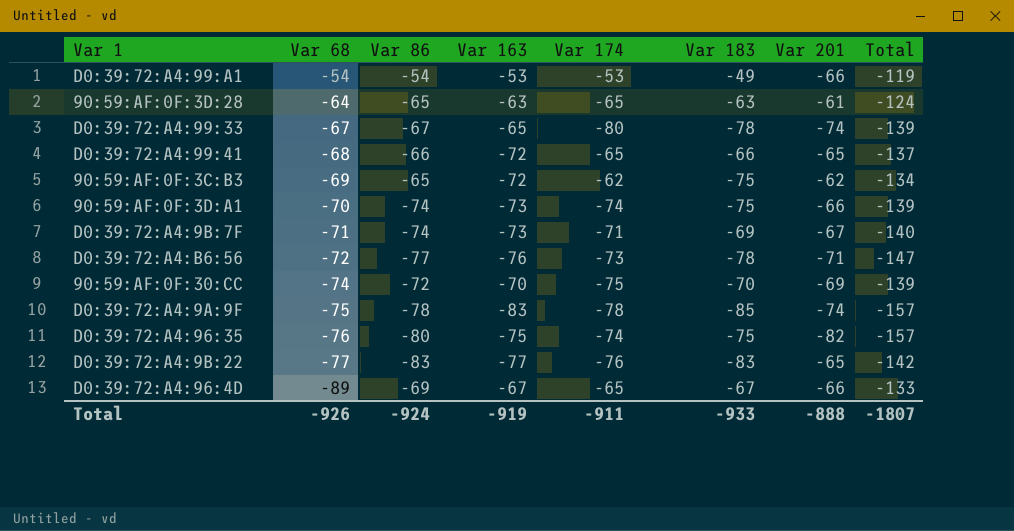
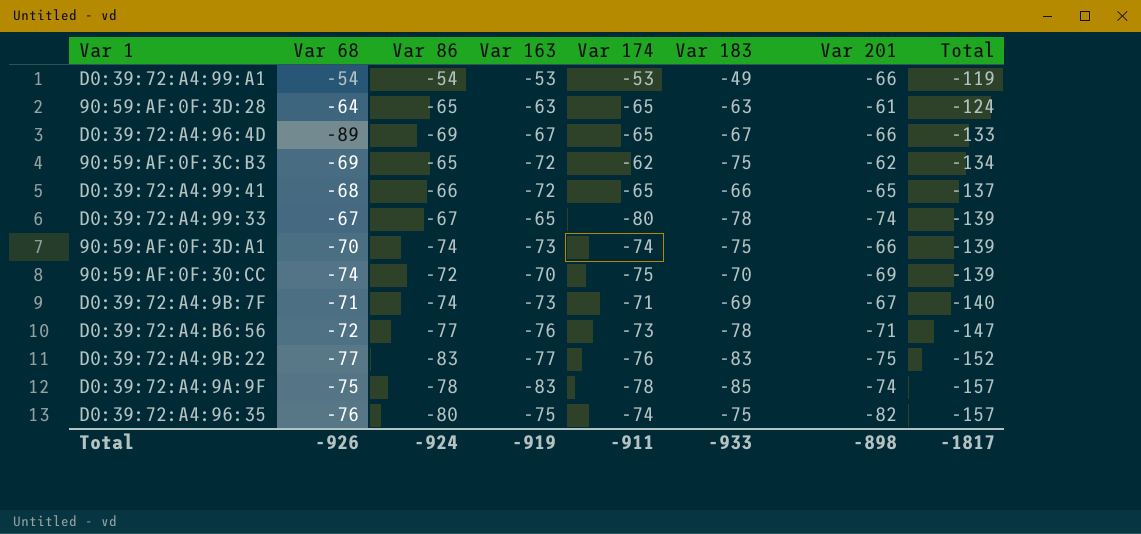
row order: Var 68 descending -> Total descending
D0:39:72:A4:9B:22 | Var 201: -65 -> -75
D0:39:72:A4:9B:22 | Total: -142 -> -152
Total | Var 201: -888 -> -898
Total | Total: -1807 -> -1817

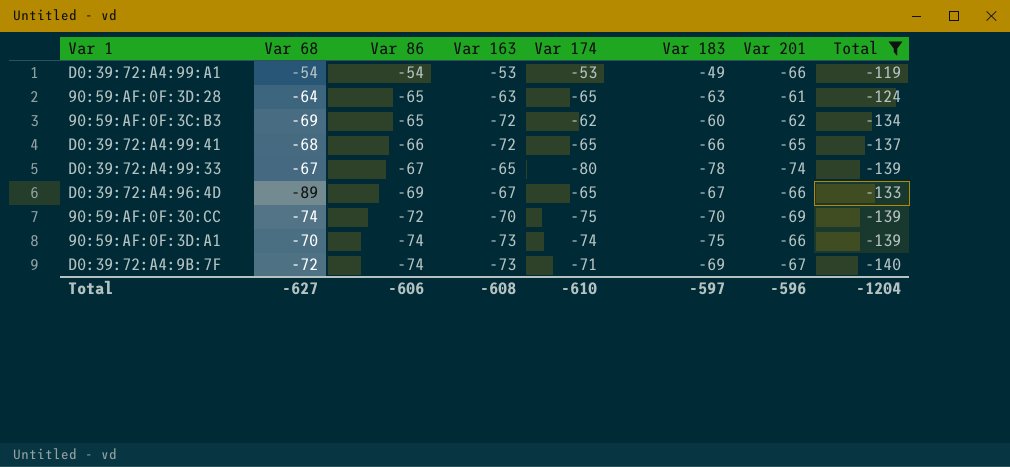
filter: none -> Total >= -140
row order: Total descending -> Var 86 descending
90:59:AF:0F:3C:B3 | Var 183: -75 -> -60
D0:39:72:A4:9B:7F | Var 68: -71 -> -72
Total | Var 68: -926 -> -627
Total | Var 86: -924 -> -606
Total | Var 163: -919 -> -608
Total | Var 174: -911 -> -610
Total | Var 183: -933 -> -597
Total | Var 201: -898 -> -596
Total | Total: -1817 -> -1204

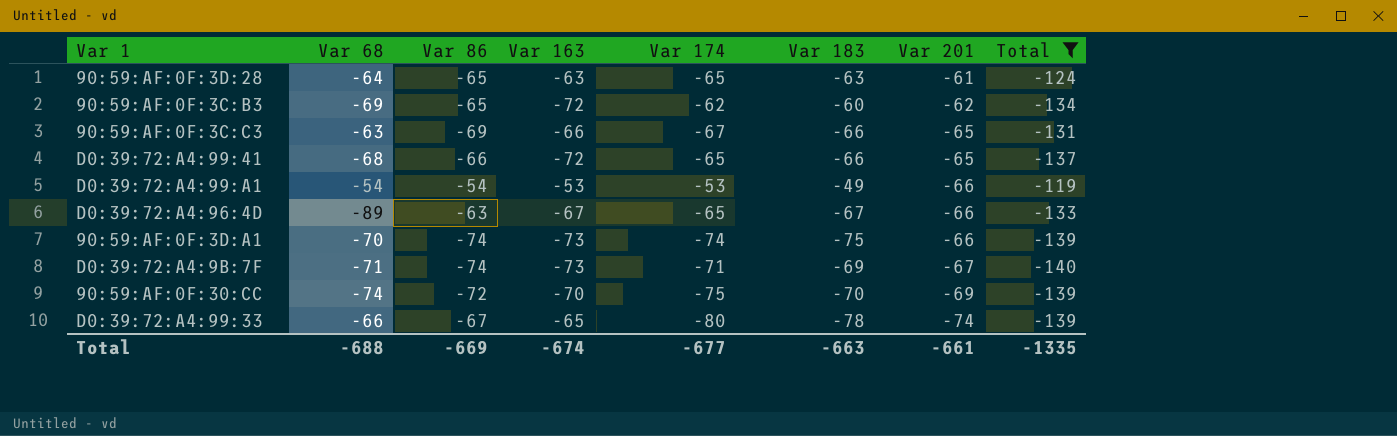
row order: Var 86 descending -> Var 201 descending
row 90:59:AF:0F:3C:C3: none -> -63 | -69 | -66 | -67 | -66 | -65 | -131
D0:39:72:A4:96:4D | Var 86: -69 -> -63
D0:39:72:A4:9B:7F | Var 68: -72 -> -71
D0:39:72:A4:99:33 | Var 68: -67 -> -66
Total | Var 68: -627 -> -688
Total | Var 86: -606 -> -669
Total | Var 163: -608 -> -674
Total | Var 174: -610 -> -677
Total | Var 183: -597 -> -663
Total | Var 201: -596 -> -661
Total | Total: -1204 -> -1335

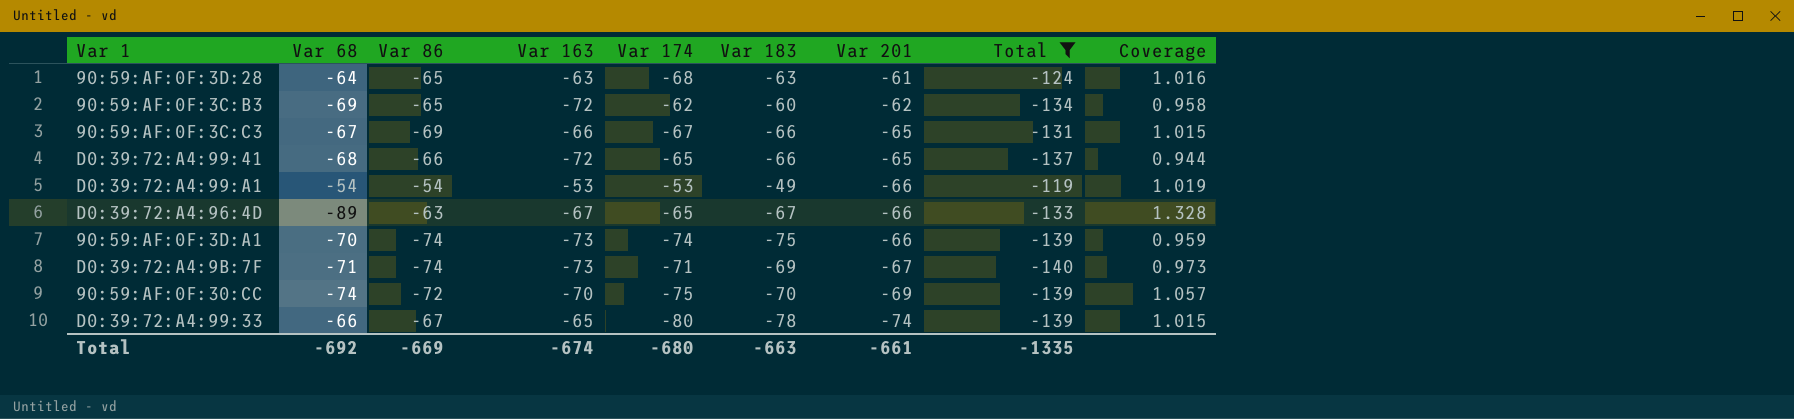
column Coverage | formula: none -> [Var 68] / [Var 163]
90:59:AF:0F:3D:28 | Var 174: -65 -> -68
90:59:AF:0F:3C:C3 | Var 68: -63 -> -67
Total | Var 68: -688 -> -692
Total | Var 174: -677 -> -680

